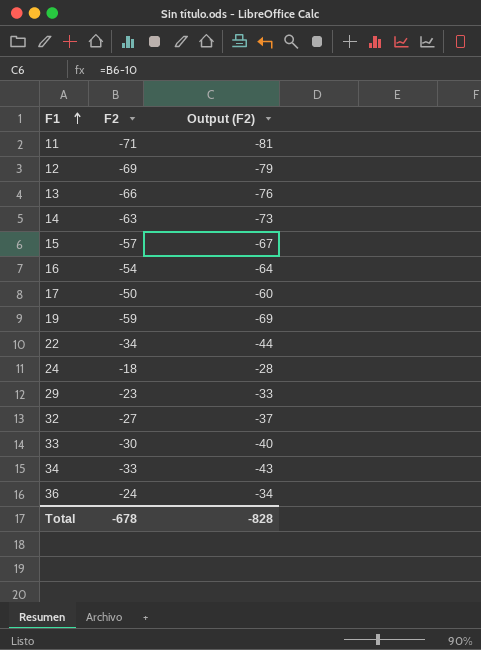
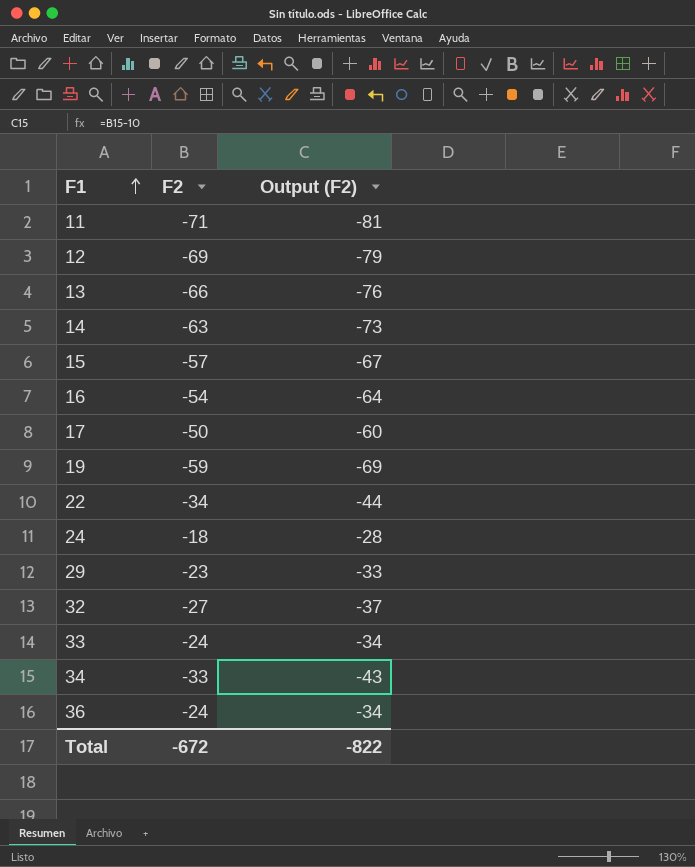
33 | F2: -30 -> -24
33 | Output (F2): -40 -> -34
Total | F2: -678 -> -672
Total | Output (F2): -828 -> -822

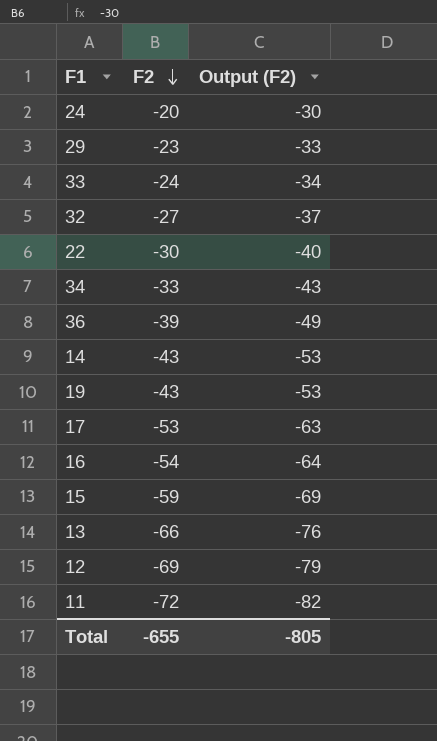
row order: F1 ascending -> F2 descending
24 | F2: -18 -> -20
24 | Output (F2): -28 -> -30
22 | F2: -34 -> -30
22 | Output (F2): -44 -> -40
36 | F2: -24 -> -39
36 | Output (F2): -34 -> -49
14 | F2: -63 -> -43
14 | Output (F2): -73 -> -53
19 | F2: -59 -> -43
19 | Output (F2): -69 -> -53
17 | F2: -50 -> -53
17 | Output (F2): -60 -> -63
15 | F2: -57 -> -59
15 | Output (F2): -67 -> -69
11 | F2: -71 -> -72
11 | Output (F2): -81 -> -82
Total | F2: -672 -> -655
Total | Output (F2): -822 -> -805

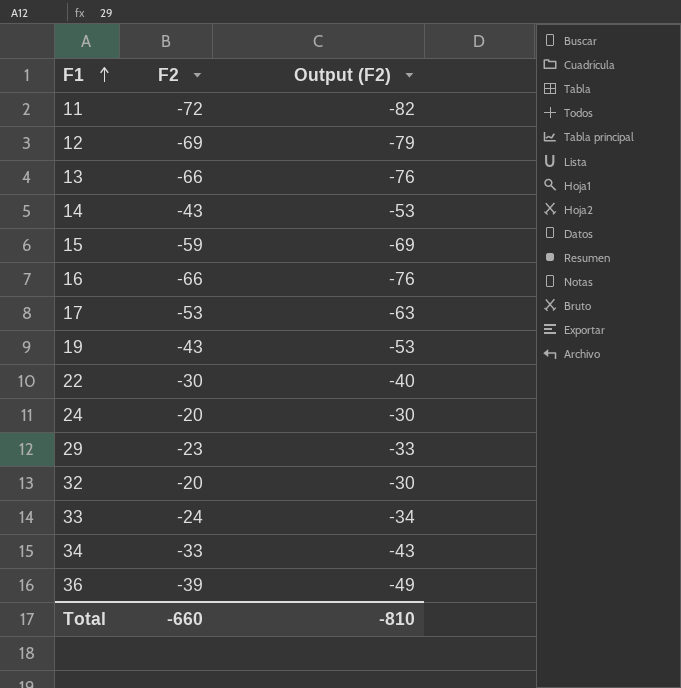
row order: F2 descending -> F1 ascending
16 | F2: -54 -> -66
16 | Output (F2): -64 -> -76
32 | F2: -27 -> -20
32 | Output (F2): -37 -> -30
Total | F2: -655 -> -660
Total | Output (F2): -805 -> -810

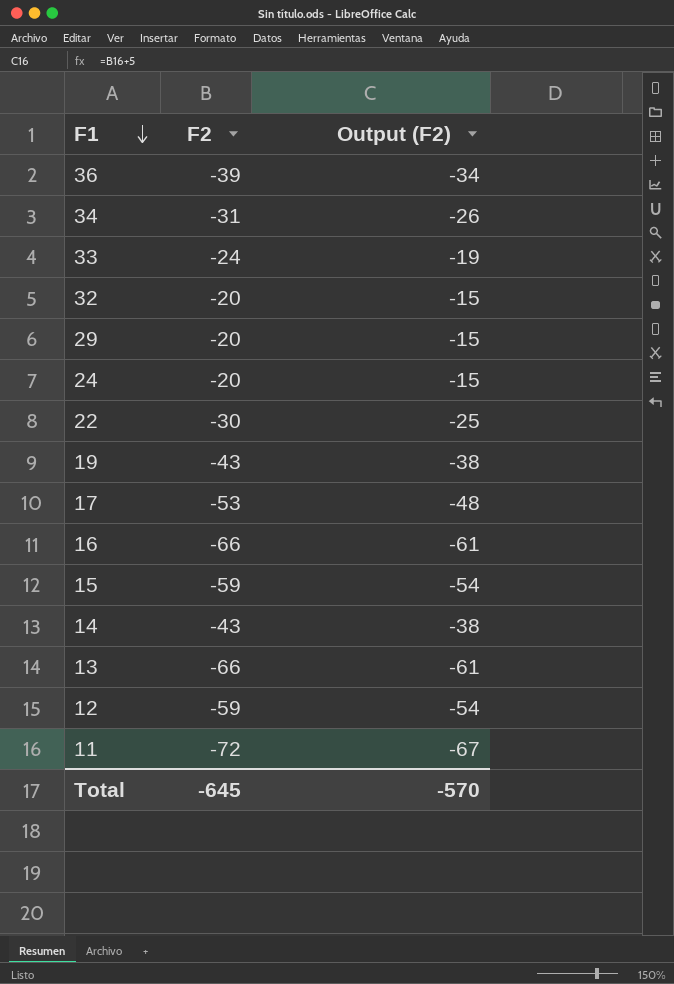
row order: F1 ascending -> F1 descending
column Output (F2) | formula: [F2] - 10 -> [F2] + 5
34 | F2: -33 -> -31
29 | F2: -23 -> -20
12 | F2: -69 -> -59
Total | F2: -660 -> -645
Total | Output (F2): -810 -> -570

